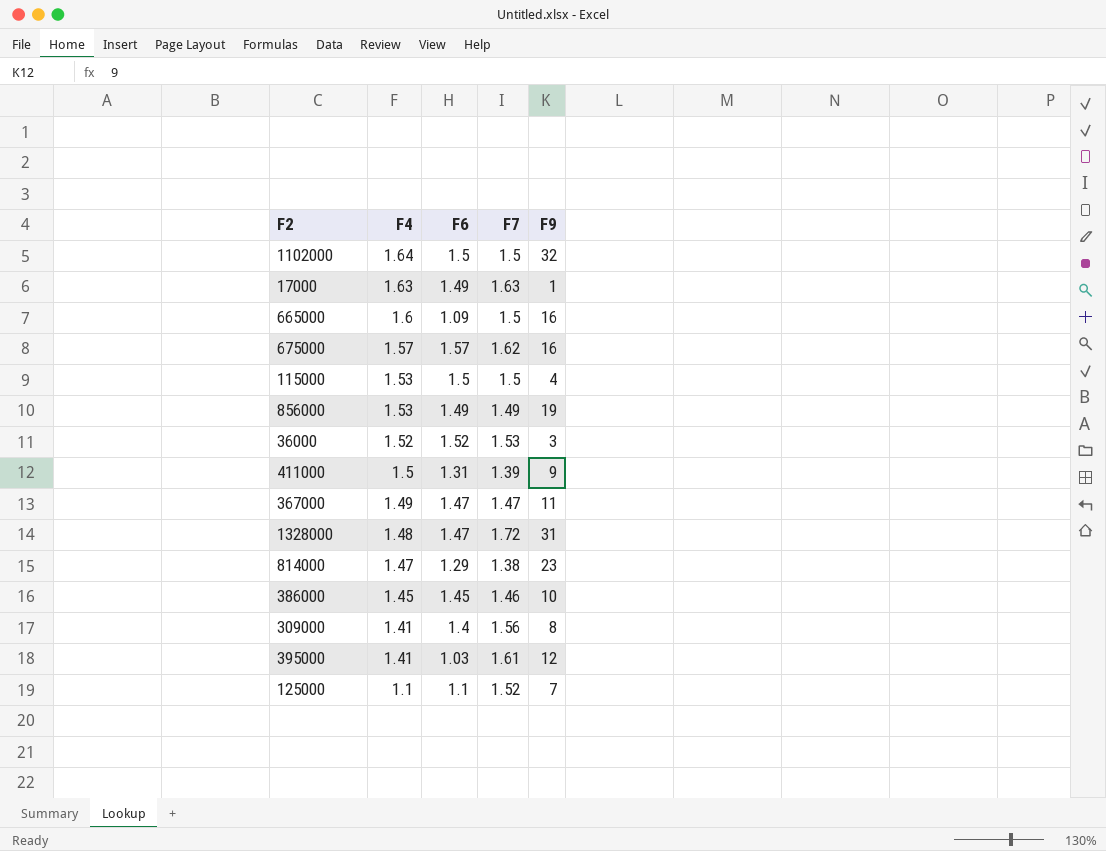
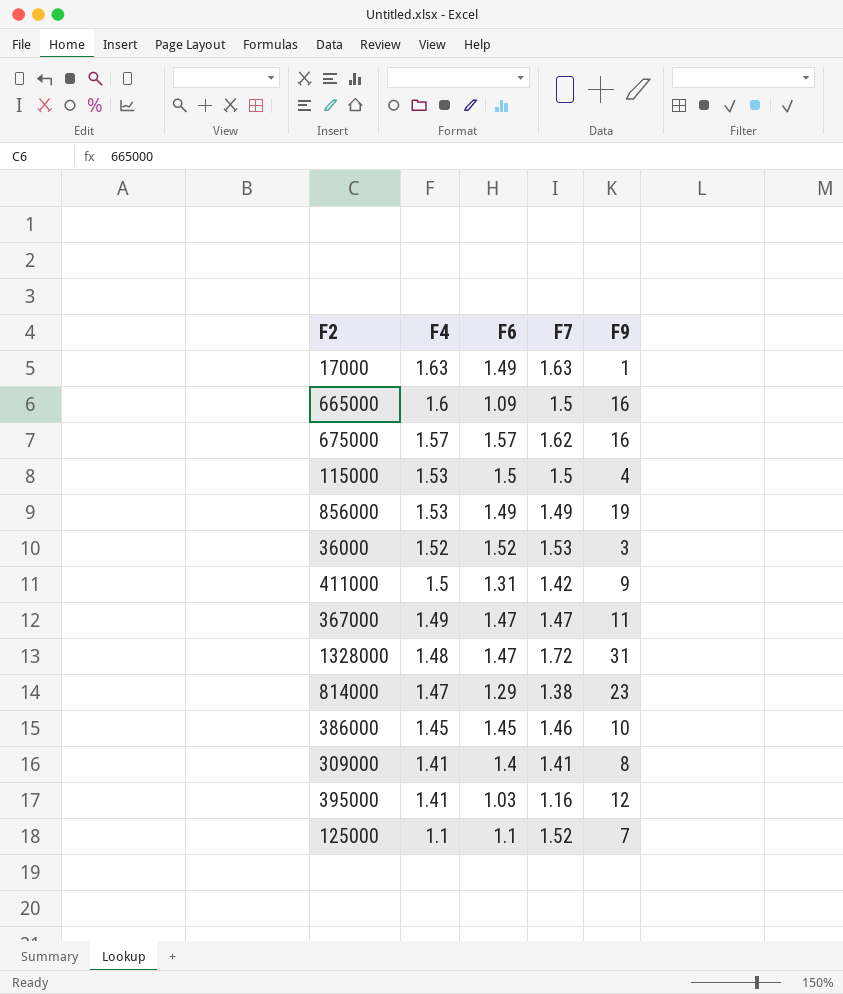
row 1102000: 1.64 | 1.5 | 1.5 | 32 -> none
411000 | F7: 1.39 -> 1.42
309000 | F7: 1.56 -> 1.41
395000 | F7: 1.61 -> 1.16

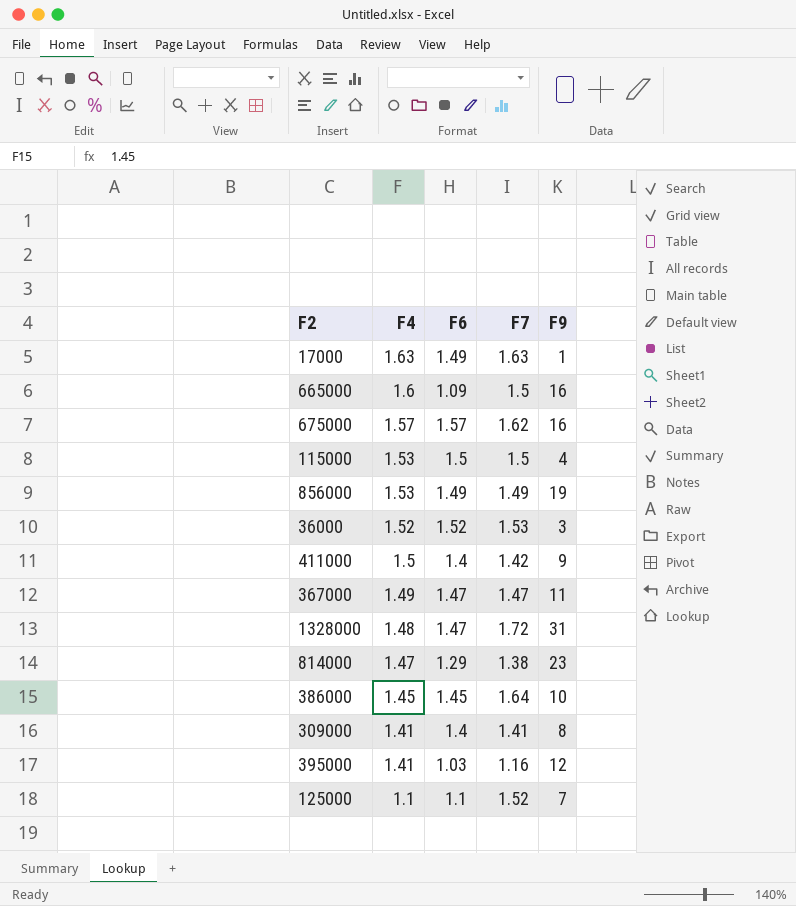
411000 | F6: 1.31 -> 1.4
386000 | F7: 1.46 -> 1.64

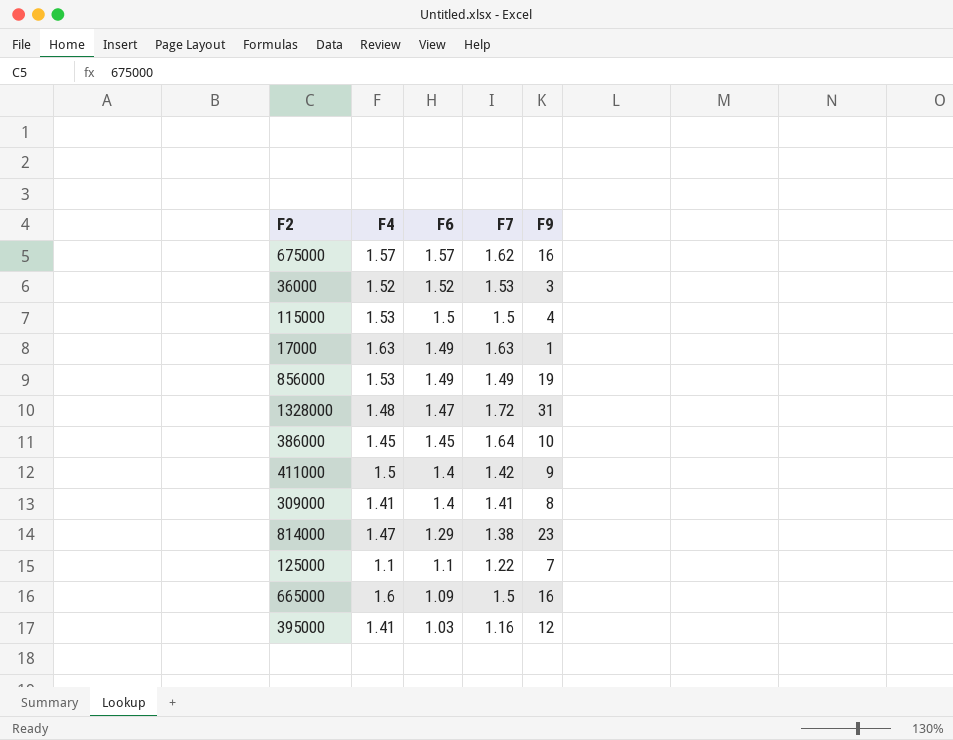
row order: F4 descending -> F6 descending
row 367000: 1.49 | 1.47 | 1.47 | 11 -> none
125000 | F7: 1.52 -> 1.22

